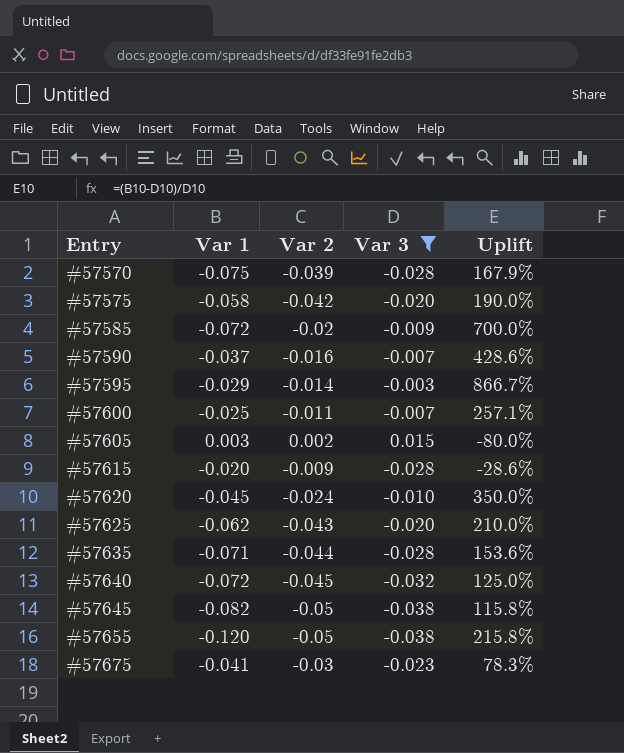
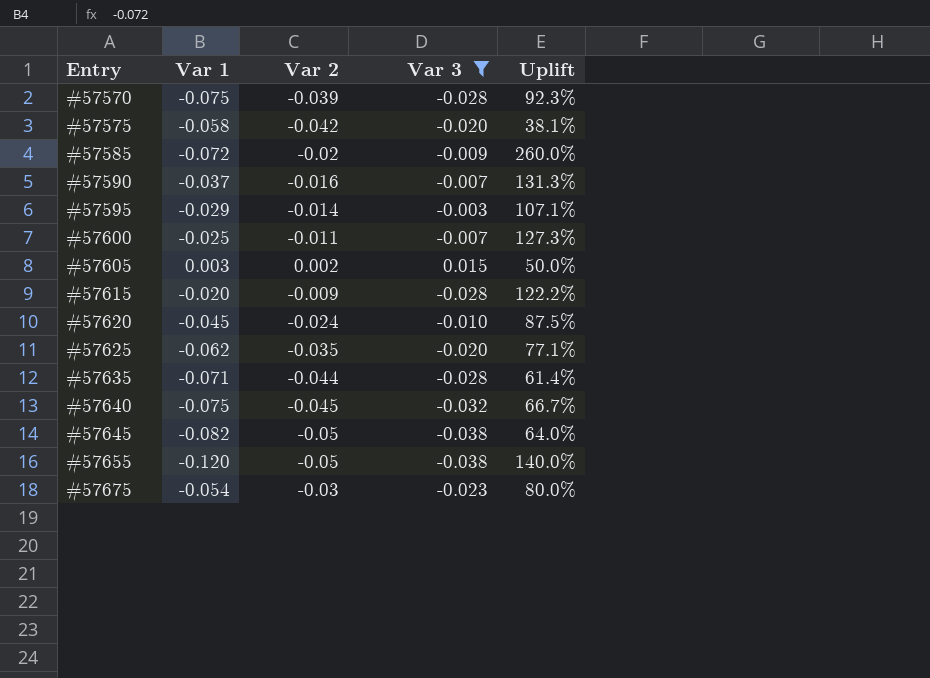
column Uplift | formula: ([Var 1] - [Var 3]) / [Var 3] -> ([Var 1] - [Var 2]) / [Var 2]
#57625 | Var 2: -0.043 -> -0.035
#57640 | Var 1: -0.072 -> -0.075
#57675 | Var 1: -0.041 -> -0.054

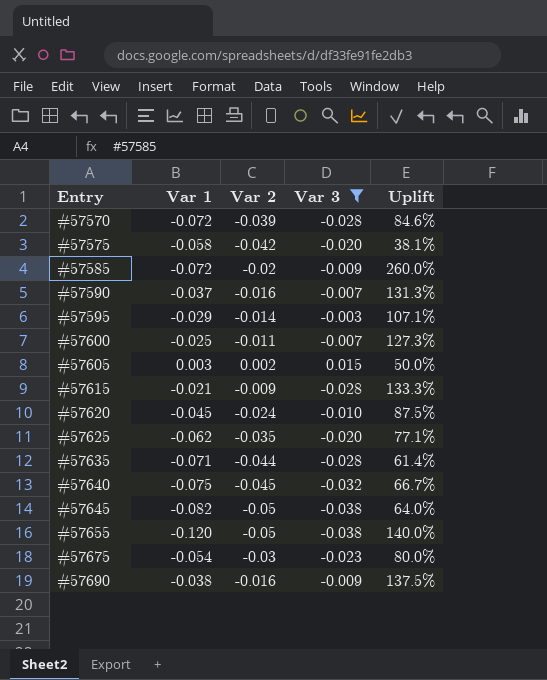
#57570 | Var 1: -0.075 -> -0.072
#57570 | Uplift: 92.3% -> 84.6%
#57615 | Var 1: -0.020 -> -0.021
#57615 | Uplift: 122.2% -> 133.3%
row #57690: none -> -0.038 | -0.016 | -0.009 | 137.5%

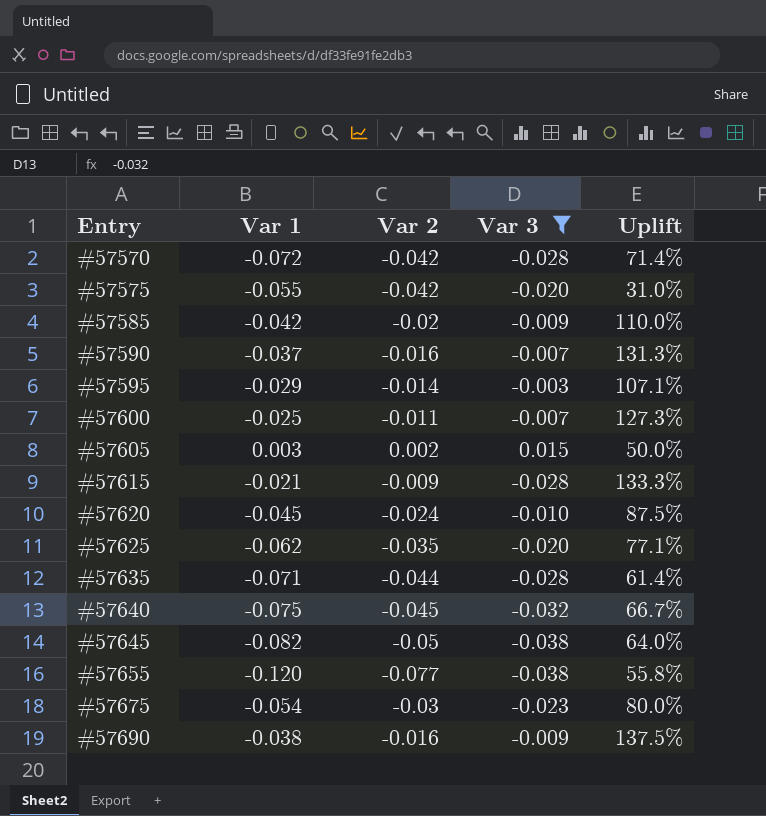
#57570 | Var 2: -0.039 -> -0.042
#57570 | Uplift: 84.6% -> 71.4%
#57575 | Var 1: -0.058 -> -0.055
#57575 | Uplift: 38.1% -> 31.0%
#57585 | Var 1: -0.072 -> -0.042
#57585 | Uplift: 260.0% -> 110.0%
#57655 | Var 2: -0.05 -> -0.077
#57655 | Uplift: 140.0% -> 55.8%

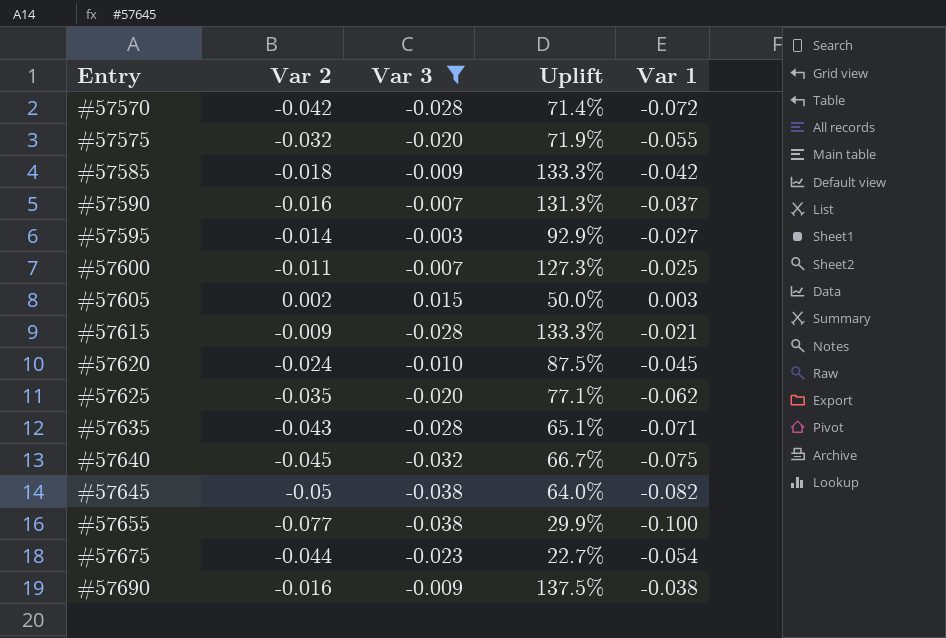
column Var 1 | position: 2 -> 5
#57575 | Var 2: -0.042 -> -0.032
#57575 | Uplift: 31.0% -> 71.9%
#57585 | Var 2: -0.02 -> -0.018
#57585 | Uplift: 110.0% -> 133.3%
#57595 | Uplift: 107.1% -> 92.9%
#57595 | Var 1: -0.029 -> -0.027
#57635 | Var 2: -0.044 -> -0.043
#57635 | Uplift: 61.4% -> 65.1%
#57655 | Uplift: 55.8% -> 29.9%
#57655 | Var 1: -0.120 -> -0.100
#57675 | Var 2: -0.03 -> -0.044
#57675 | Uplift: 80.0% -> 22.7%

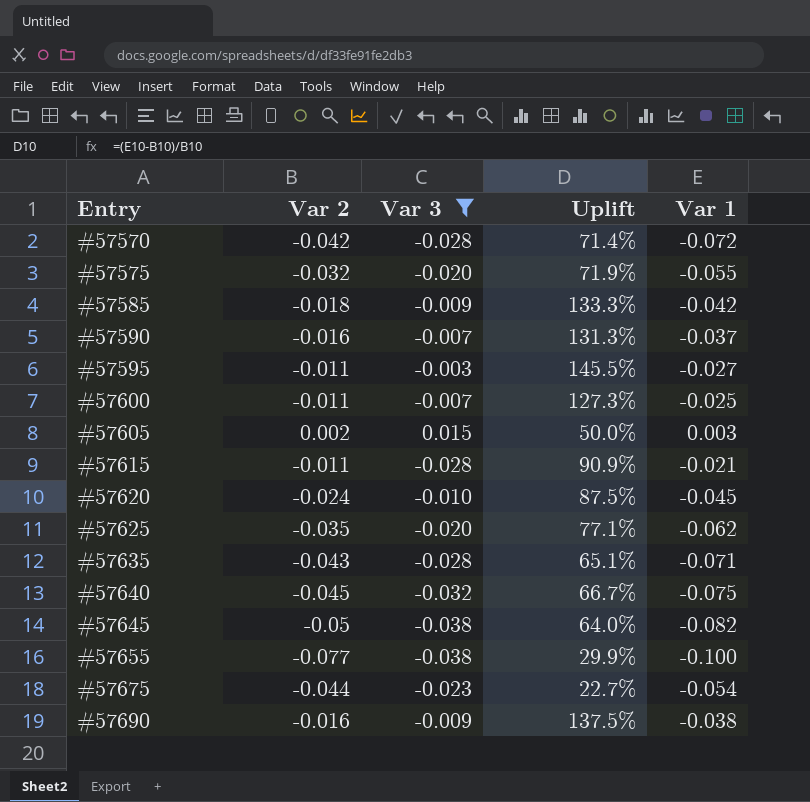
#57595 | Var 2: -0.014 -> -0.011
#57595 | Uplift: 92.9% -> 145.5%
#57615 | Var 2: -0.009 -> -0.011
#57615 | Uplift: 133.3% -> 90.9%

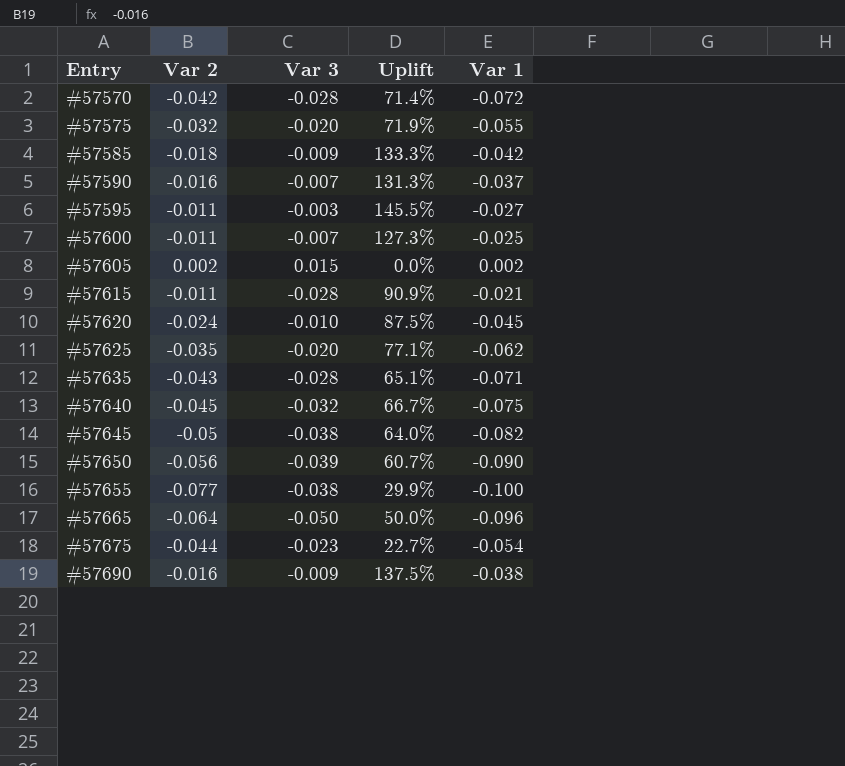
filter: Var 3 >= -0.038 -> none
#57605 | Uplift: 50.0% -> 0.0%
#57605 | Var 1: 0.003 -> 0.002

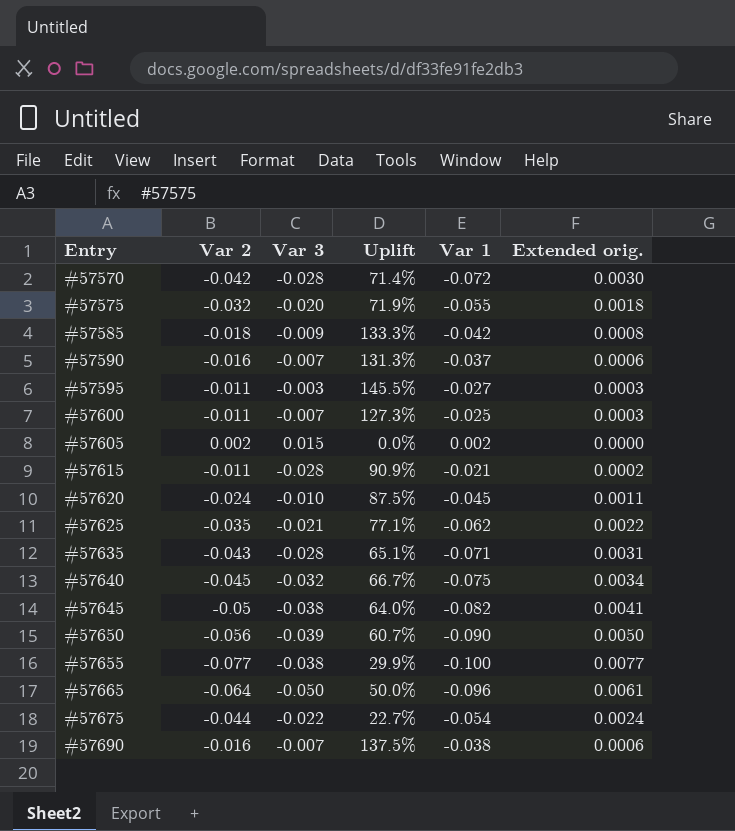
column Extended orig. | formula: none -> [Var 2] * [Var 1]
#57625 | Var 3: -0.020 -> -0.021
#57675 | Var 3: -0.023 -> -0.022
#57690 | Var 3: -0.009 -> -0.007

